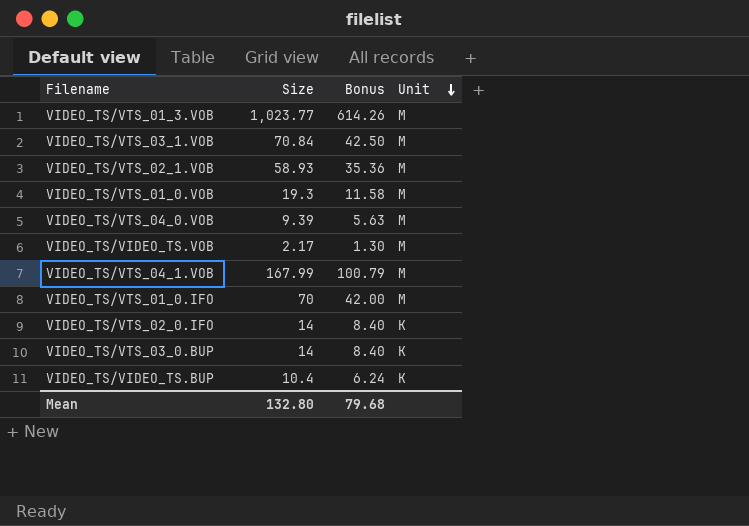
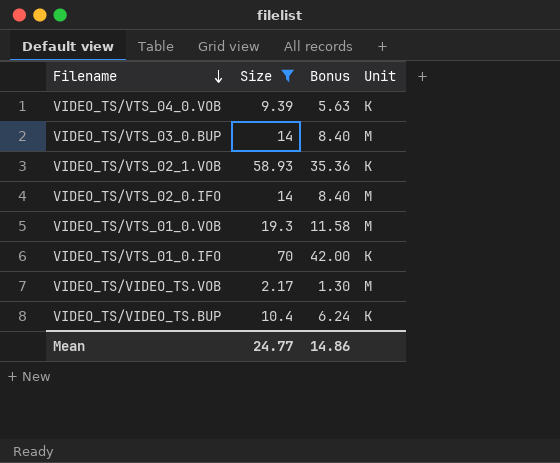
filter: none -> Size <= 70
row order: Unit descending -> Filename descending
VIDEO_TS/VTS_04_0.VOB | Unit: M -> K
VIDEO_TS/VTS_03_0.BUP | Unit: K -> M
VIDEO_TS/VTS_02_1.VOB | Unit: M -> K
VIDEO_TS/VTS_02_0.IFO | Unit: K -> M
VIDEO_TS/VTS_01_0.IFO | Unit: M -> K
Mean | Size: 132.80 -> 24.77
Mean | Bonus: 79.68 -> 14.86

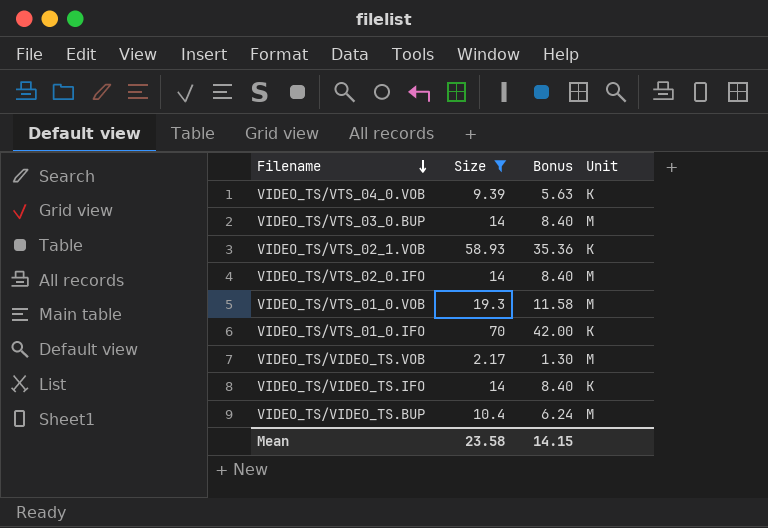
row VIDEO_TS/VIDEO_TS.IFO: none -> 14 | 8.40 | K
VIDEO_TS/VIDEO_TS.BUP | Unit: K -> M
Mean | Size: 24.77 -> 23.58
Mean | Bonus: 14.86 -> 14.15

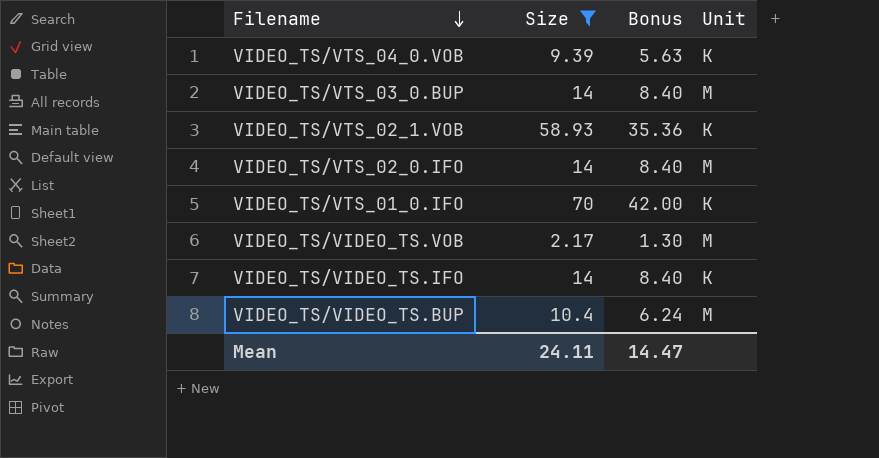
row VIDEO_TS/VTS_01_0.VOB: 19.3 | 11.58 | M -> none
Mean | Size: 23.58 -> 24.11
Mean | Bonus: 14.15 -> 14.47

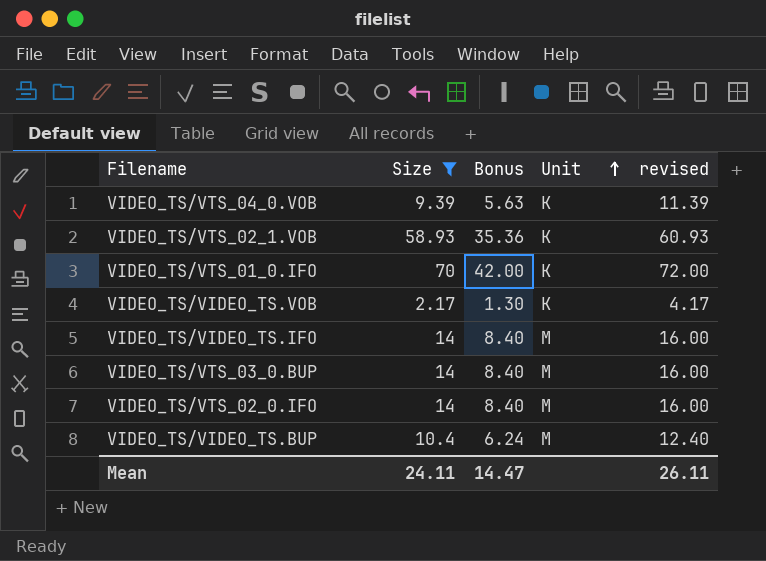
row order: Filename descending -> Unit ascending
column revised | formula: none -> [Size] + 2
VIDEO_TS/VIDEO_TS.VOB | Unit: M -> K
VIDEO_TS/VIDEO_TS.IFO | Unit: K -> M

